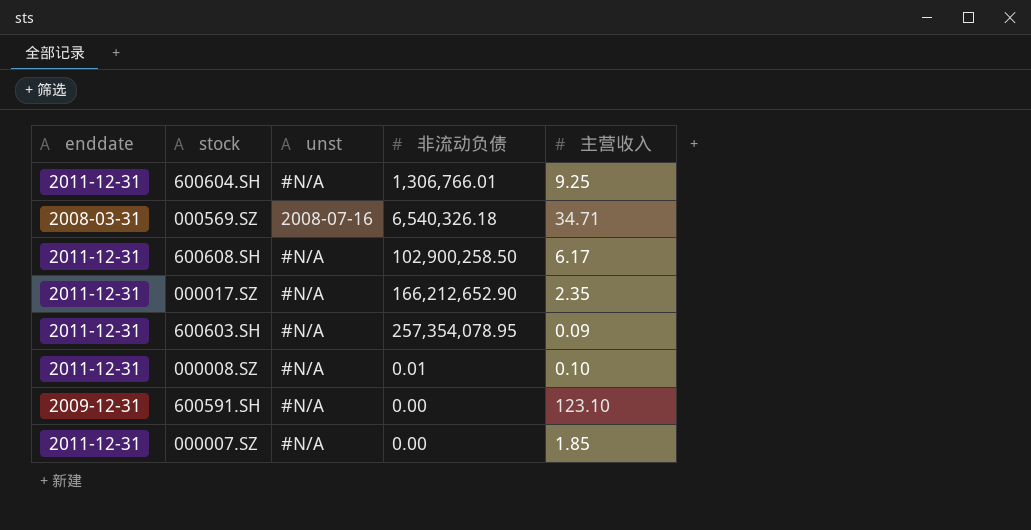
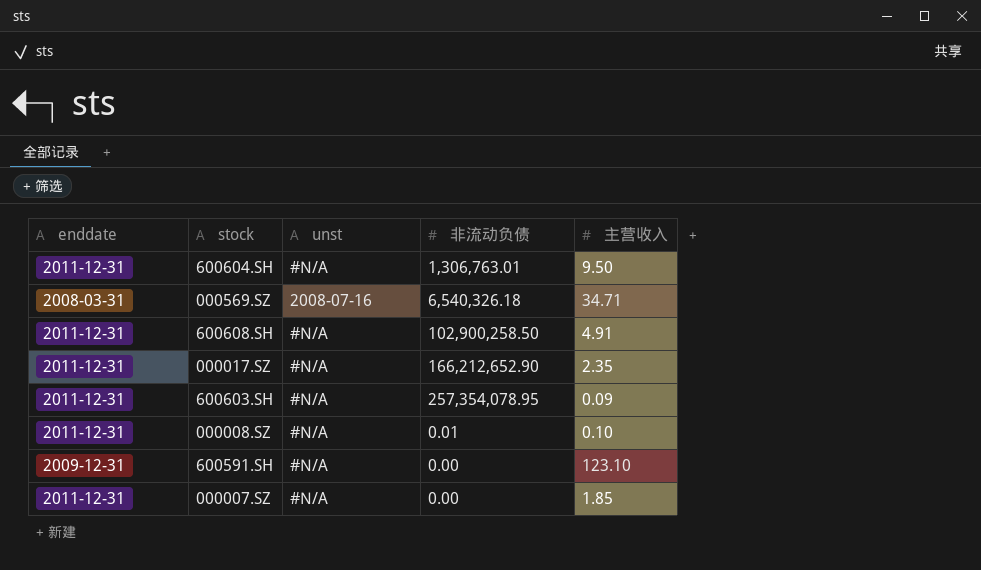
600604.SH | 非流动负债: 1,306,766.01 -> 1,306,763.01
600604.SH | 主营收入: 9.25 -> 9.50
600608.SH | 主营收入: 6.17 -> 4.91

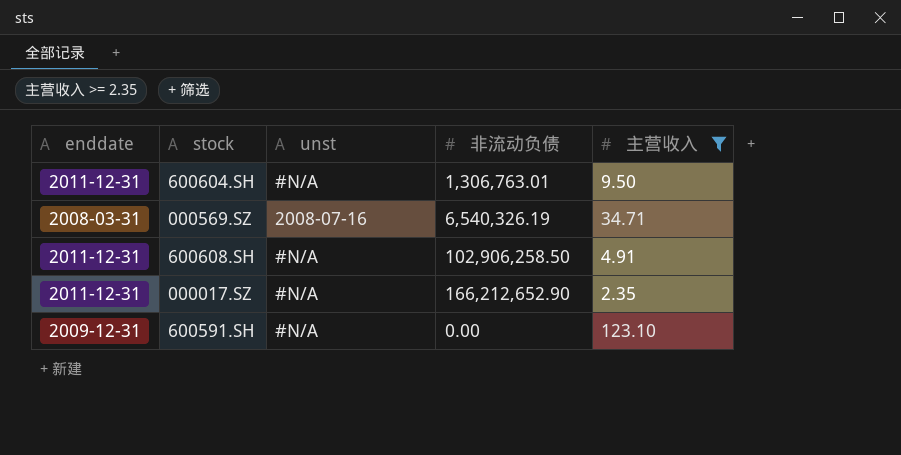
filter: none -> 主营收入 >= 2.35
000569.SZ | 非流动负债: 6,540,326.18 -> 6,540,326.19
600608.SH | 非流动负债: 102,900,258.50 -> 102,906,258.50

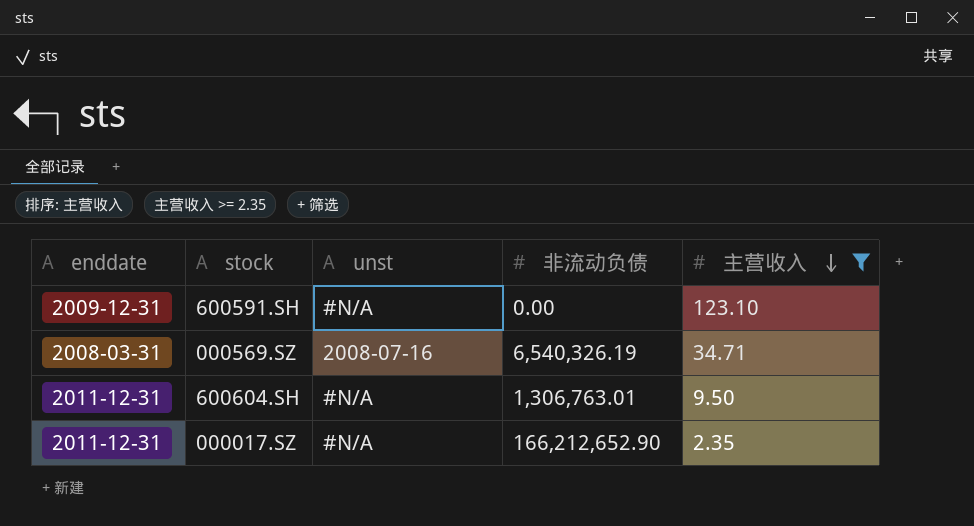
row order: none -> 主营收入 descending
row 600608.SH: 2011-12-31 | #N/A | 102,906,258.50 | 4.91 -> none

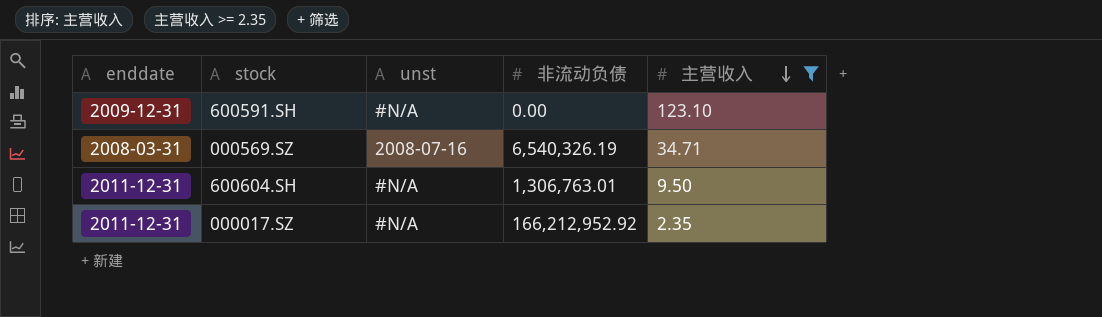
000017.SZ | 非流动负债: 166,212,652.90 -> 166,212,952.92

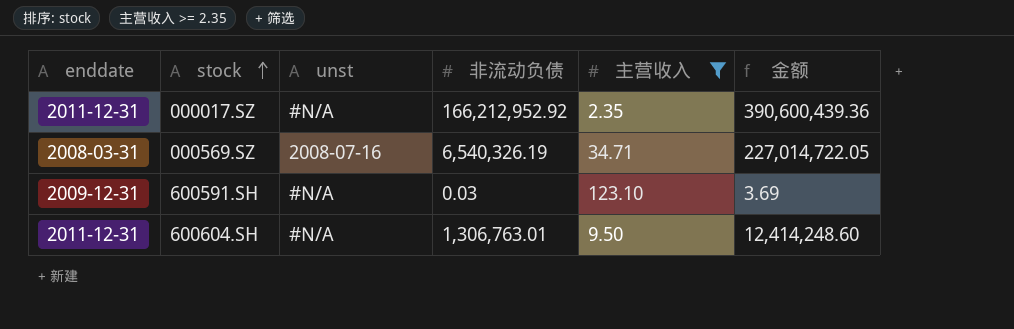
row order: 主营收入 descending -> stock ascending
column 金额 | formula: none -> [非流动负债] * [主营收入]
600591.SH | 非流动负债: 0.00 -> 0.03

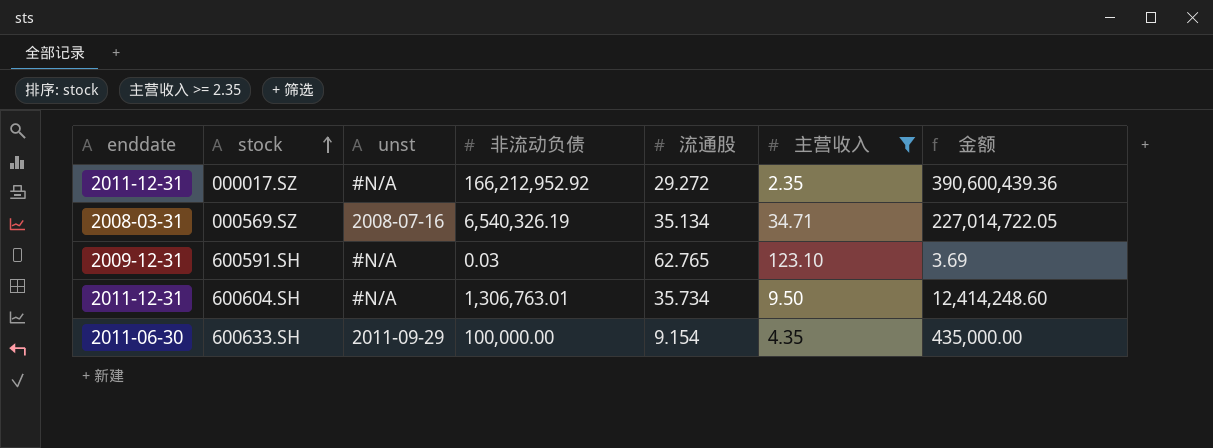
column 流通股 | position: none -> 5
row 600633.SH: none -> 2011-06-30 | 2011-09-29 | 100,000.00 | 9.154 | 4.35 | 435,000.00

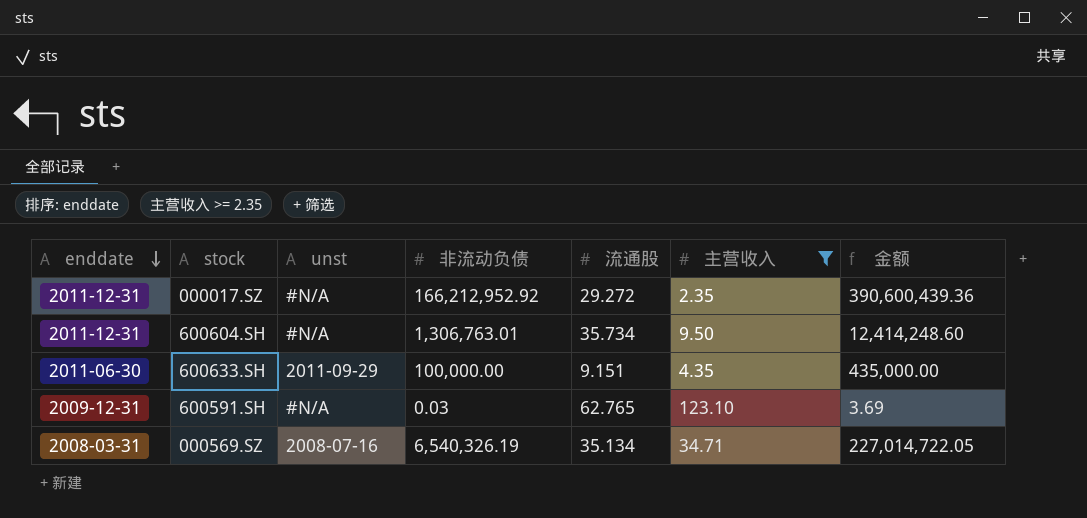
row order: stock ascending -> enddate descending
600633.SH | 流通股: 9.154 -> 9.151

